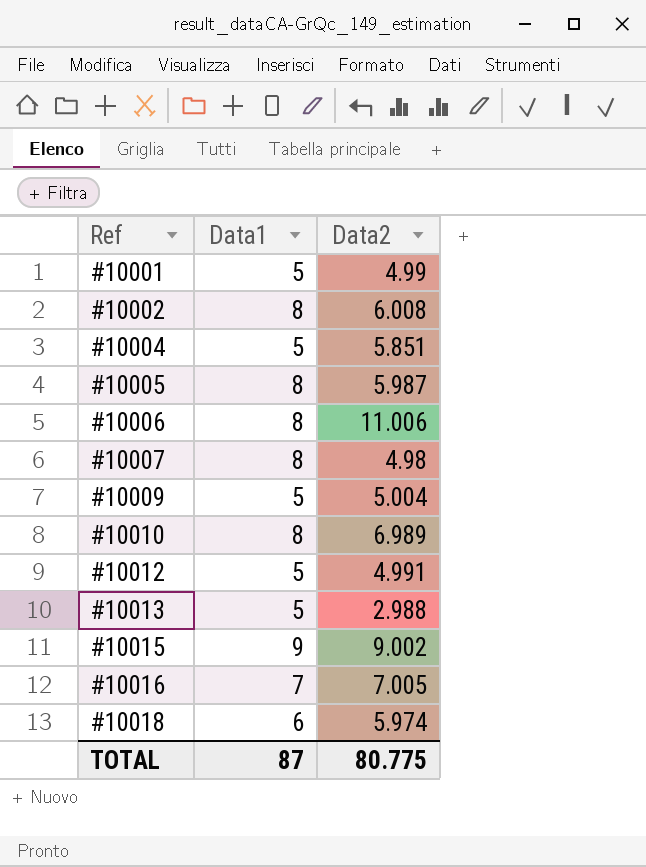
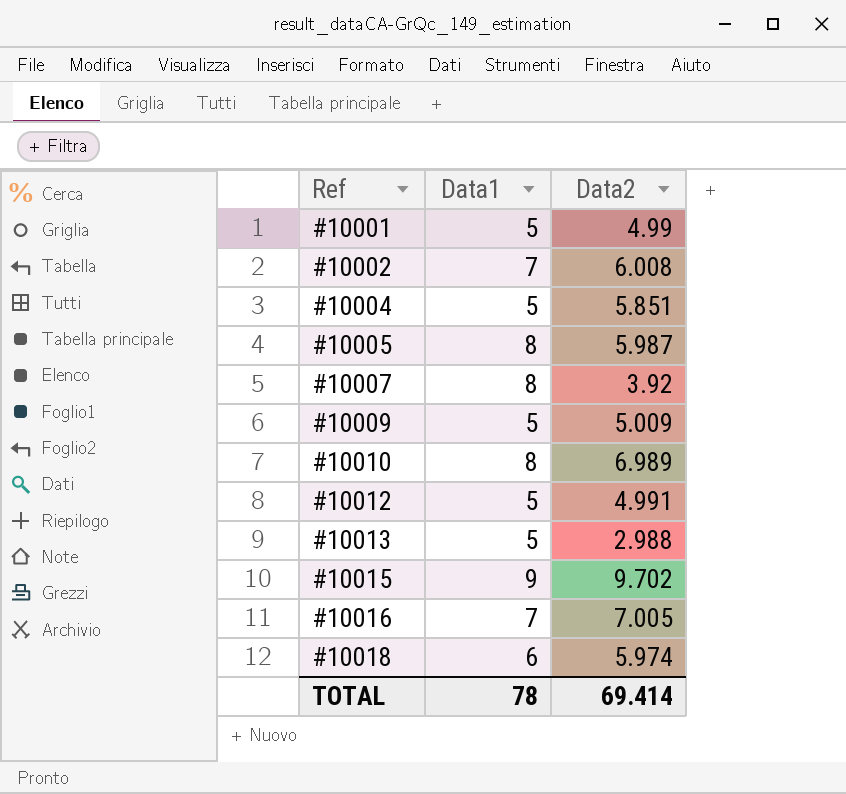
row #10006: 8 | 11.006 -> none
#10002 | Data1: 8 -> 7
#10007 | Data2: 4.98 -> 3.92
#10009 | Data2: 5.004 -> 5.009
#10015 | Data2: 9.002 -> 9.702
TOTAL | Data1: 87 -> 78
TOTAL | Data2: 80.775 -> 69.414

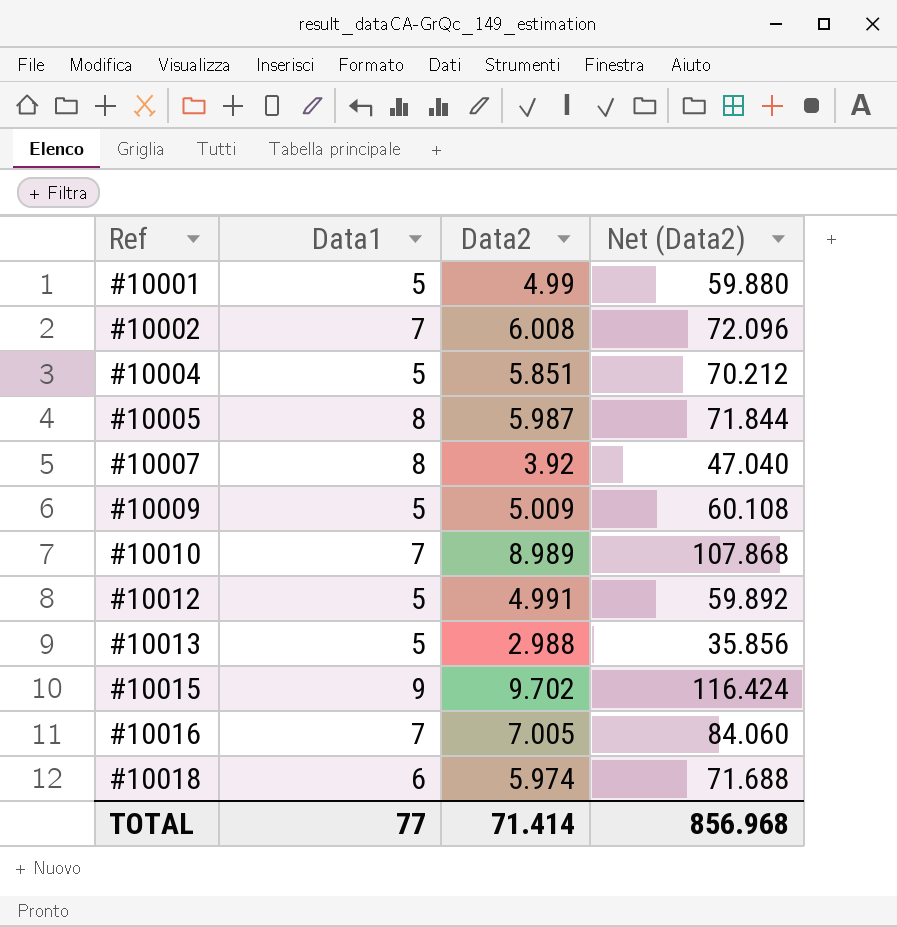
column Net (Data2) | formula: none -> [Data2] * 12
#10010 | Data1: 8 -> 7
#10010 | Data2: 6.989 -> 8.989
TOTAL | Data1: 78 -> 77
TOTAL | Data2: 69.414 -> 71.414

